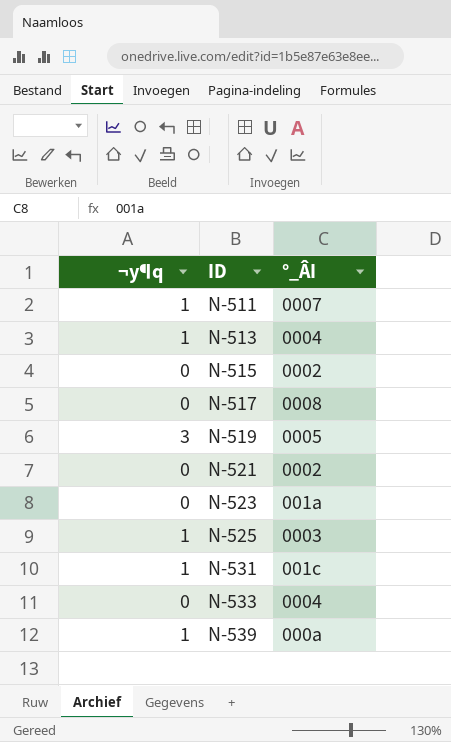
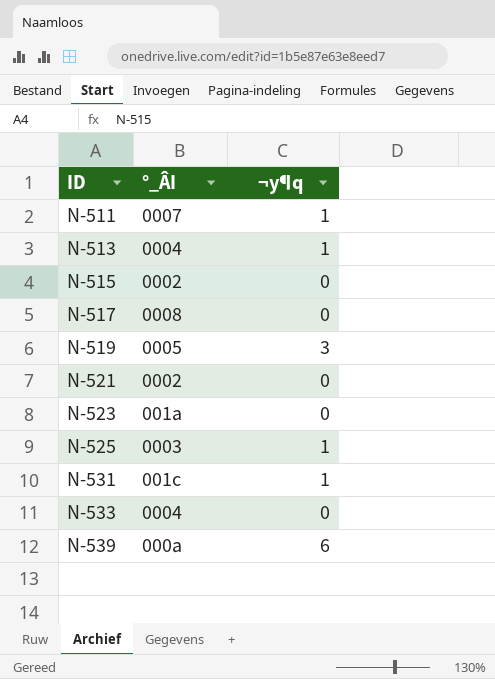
column ¬y¶q | position: 1 -> 3
N-539 | ¬y¶q: 1 -> 6

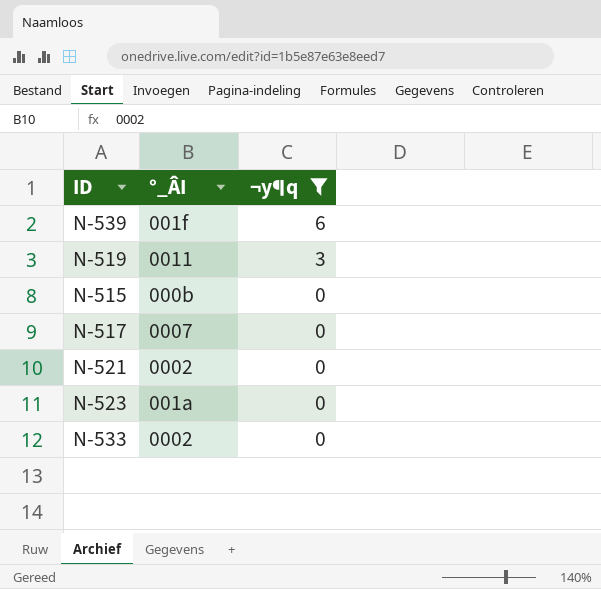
filter: none -> ¬y¶q != 1
row order: ID ascending -> ¬y¶q descending
N-539 | °_ÂI: 000a -> 001f
N-519 | °_ÂI: 0005 -> 0011
N-515 | °_ÂI: 0002 -> 000b
N-517 | °_ÂI: 0008 -> 0007
N-533 | °_ÂI: 0004 -> 0002

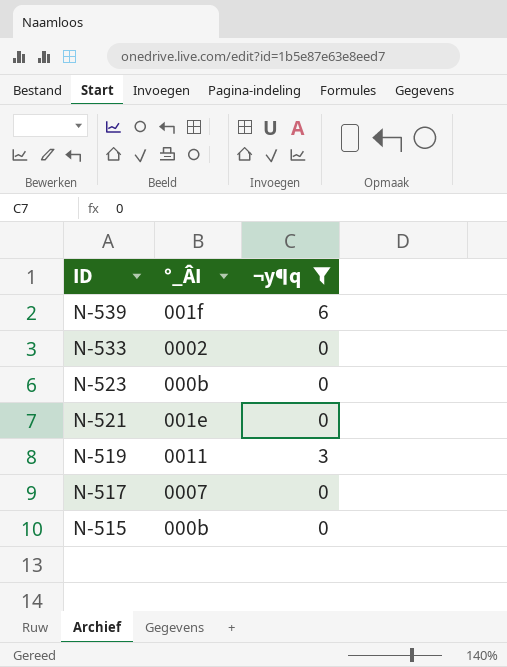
row order: ¬y¶q descending -> ID descending
N-523 | °_ÂI: 001a -> 000b
N-521 | °_ÂI: 0002 -> 001e

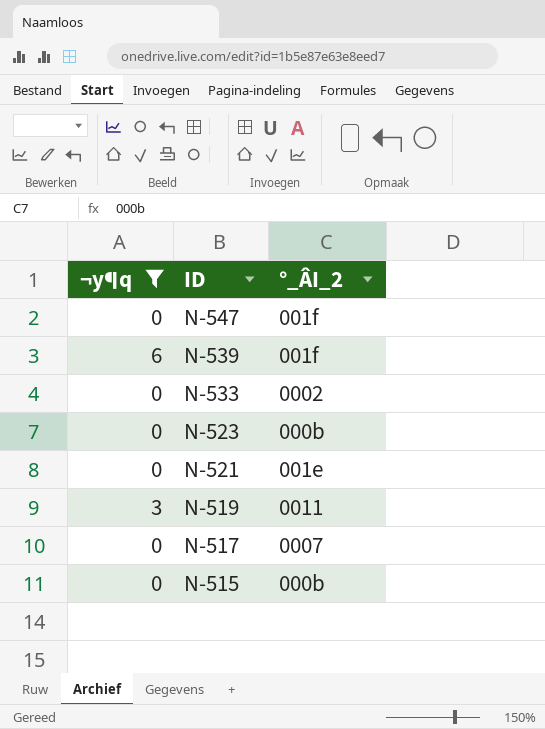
column ¬y¶q | position: 3 -> 1
column name: °_ÂI -> °_ÂI_2
row N-547: none -> 0 | 001f

